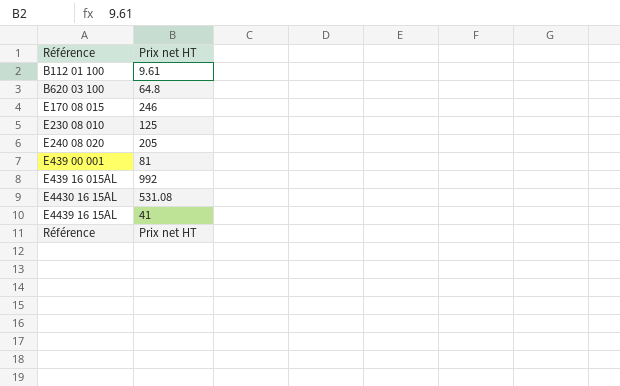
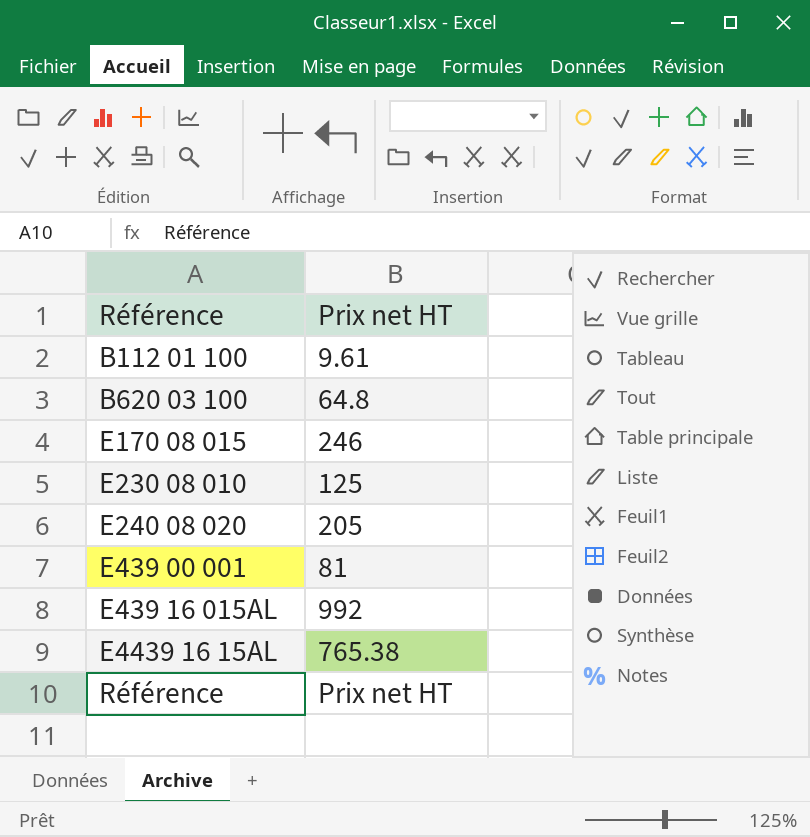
row E4430 16 15AL: 531.08 -> none
E4439 16 15AL | Prix net HT: 41 -> 765.38

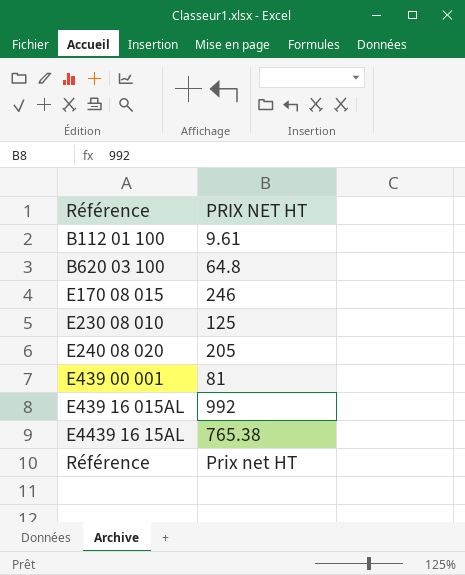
column name: Prix net HT -> PRIX NET HT

